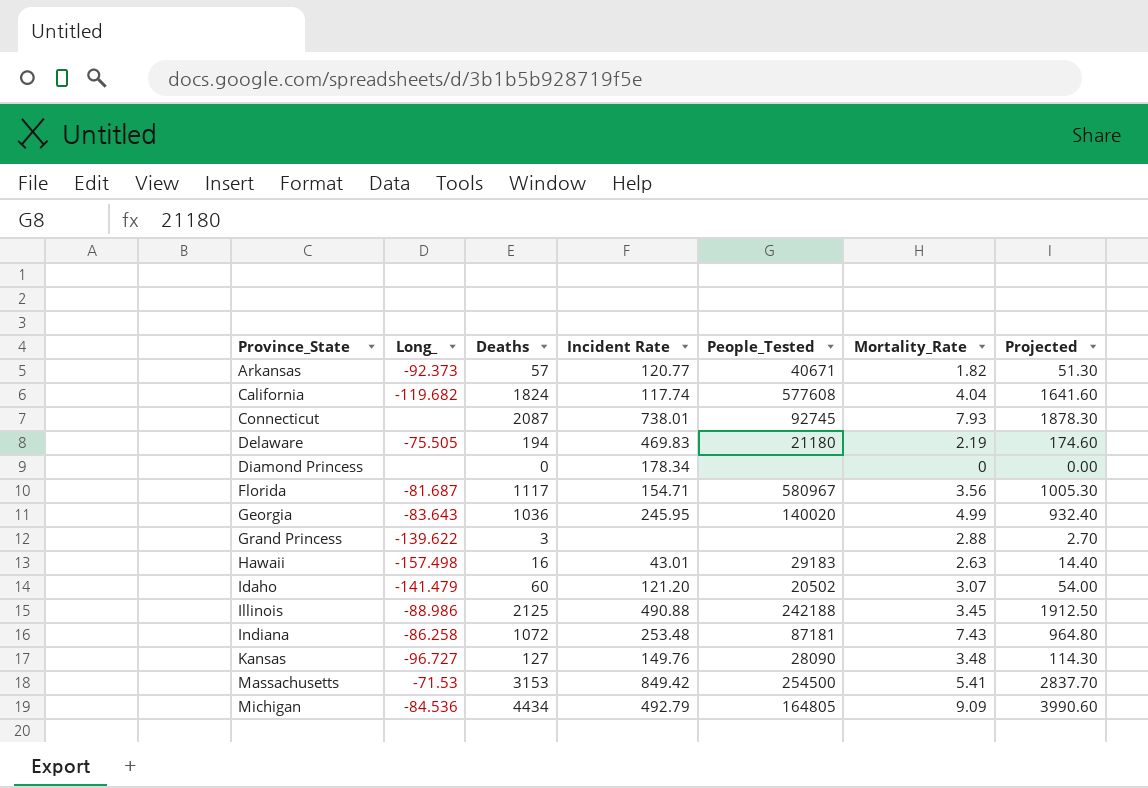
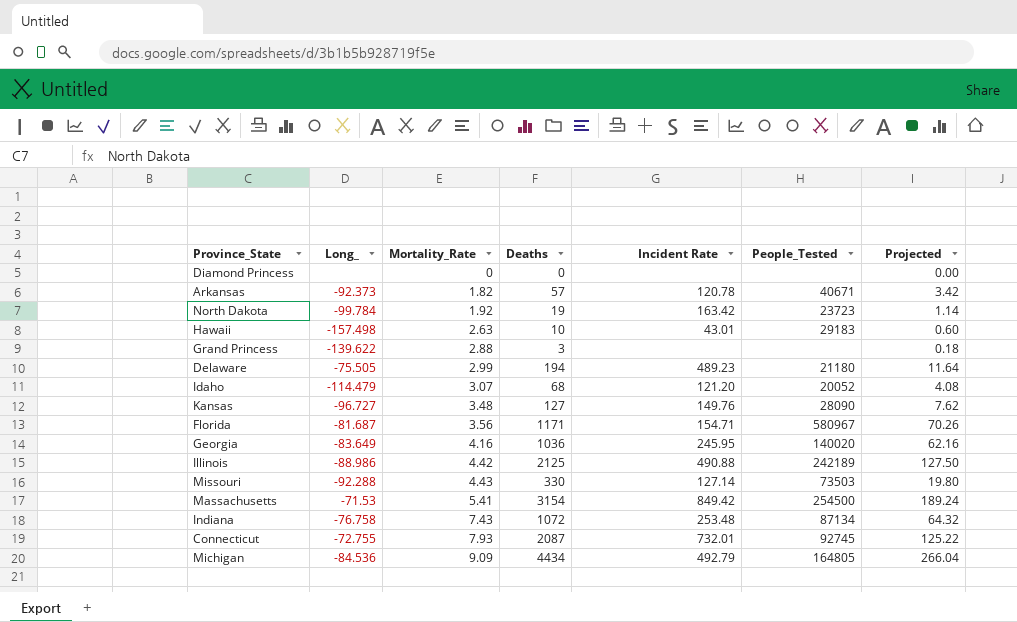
row order: Province_State ascending -> Mortality_Rate ascending
column Mortality_Rate | position: 6 -> 3
column Projected | formula: [Deaths] * 0.9 -> [Deaths] * 0.06
row California: -119.682 | 1824 | 117.74 | 577608 | 4.04 | 1641.60 -> none
Diamond Princess | Incident Rate: 178.34 -> none
Arkansas | Incident Rate: 120.77 -> 120.78
row North Dakota: none -> -99.784 | 1.92 | 19 | 163.42 | 23723 | 1.14
Hawaii | Deaths: 16 -> 10
Delaware | Mortality_Rate: 2.19 -> 2.99
Delaware | Incident Rate: 469.83 -> 489.23
Idaho | Long_: -141.479 -> -114.479
Idaho | Deaths: 60 -> 68
Idaho | People_Tested: 20502 -> 20052
Florida | Deaths: 1117 -> 1171
Georgia | Long_: -83.643 -> -83.649
Georgia | Mortality_Rate: 4.99 -> 4.16
Illinois | Mortality_Rate: 3.45 -> 4.42
Illinois | People_Tested: 242188 -> 242189
row Missouri: none -> -92.288 | 4.43 | 330 | 127.14 | 73503 | 19.80
Massachusetts | Deaths: 3153 -> 3154
Indiana | Long_: -86.258 -> -76.758
Indiana | People_Tested: 87181 -> 87134
Connecticut | Long_: none -> -72.755
Connecticut | Incident Rate: 738.01 -> 732.01

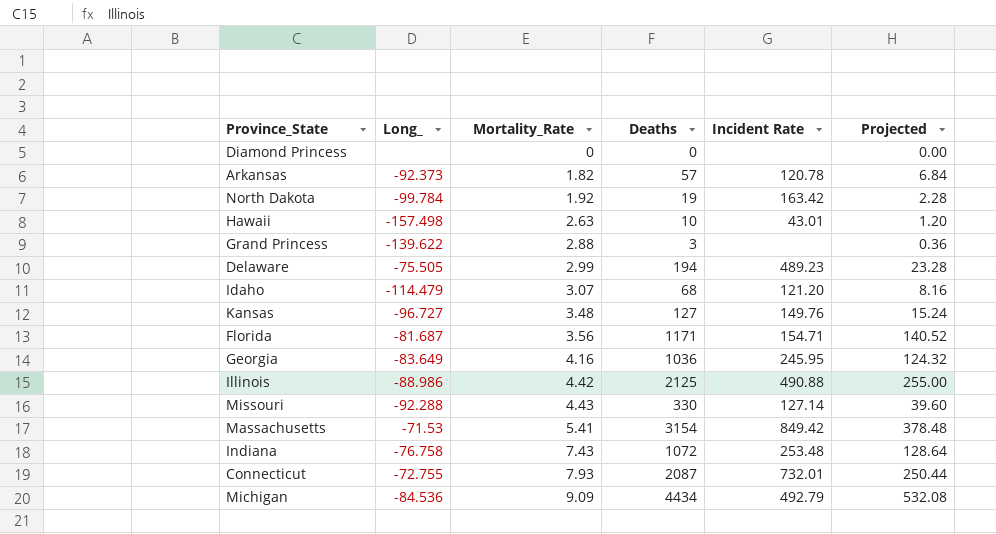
column People_Tested | position: 6 -> none
column Projected | formula: [Deaths] * 0.06 -> [Deaths] * 0.12

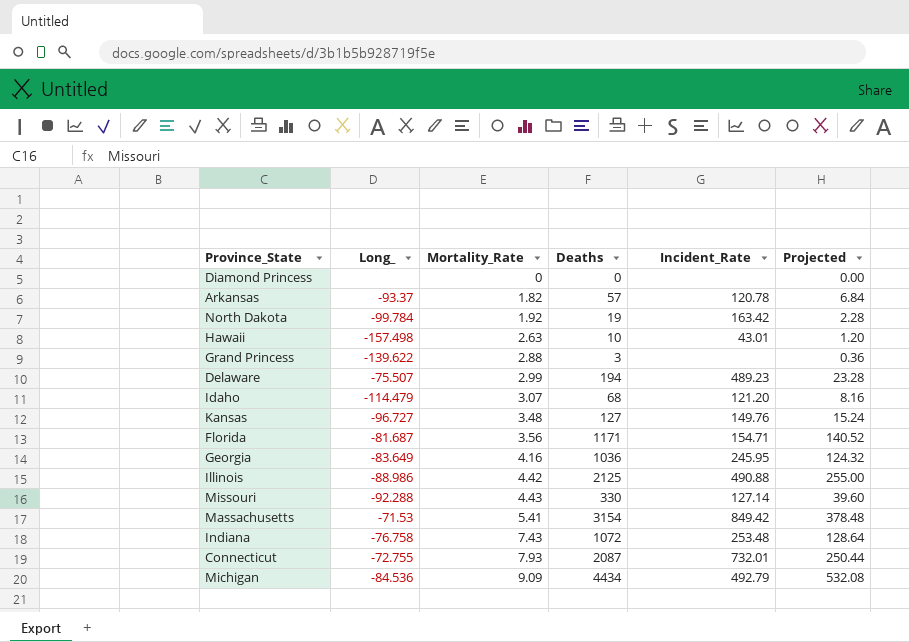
column name: Incident Rate -> Incident_Rate
Arkansas | Long_: -92.373 -> -93.37
Delaware | Long_: -75.505 -> -75.507

